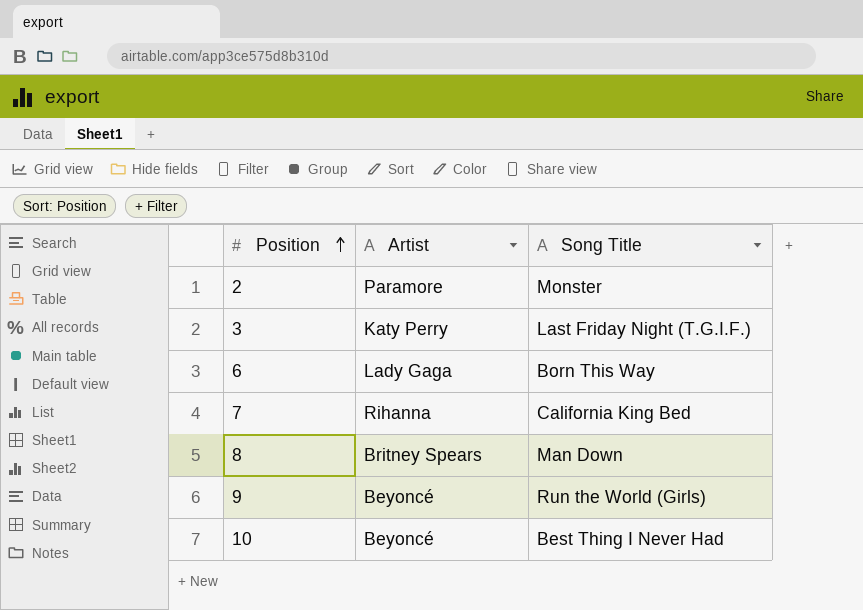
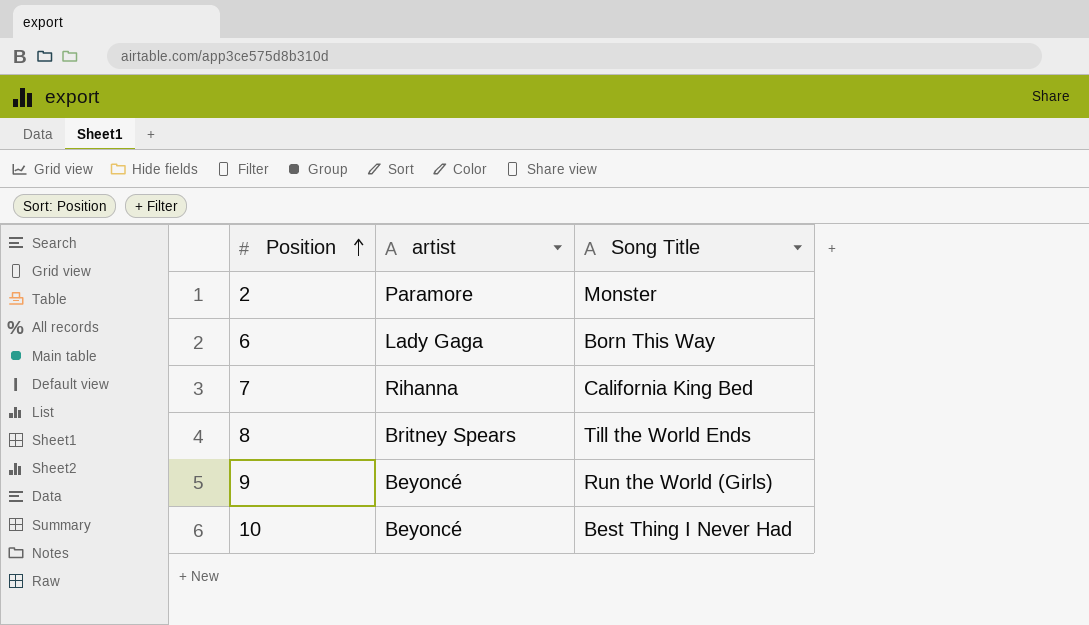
column name: Artist -> artist
row 3: Katy Perry | Last Friday Night (T.G.I.F.) -> none
8 | Song Title: Man Down -> Till the World Ends

